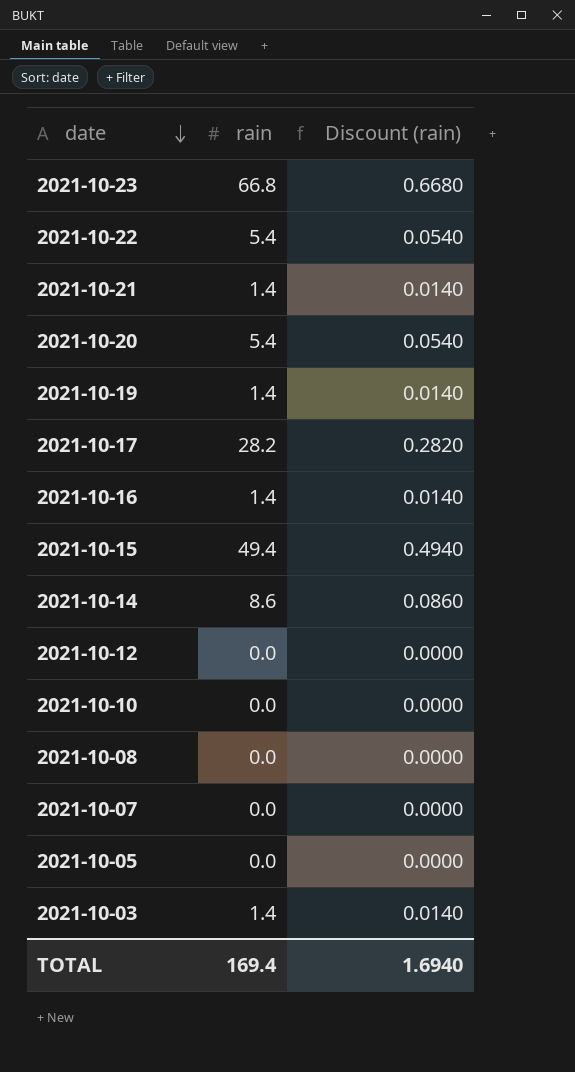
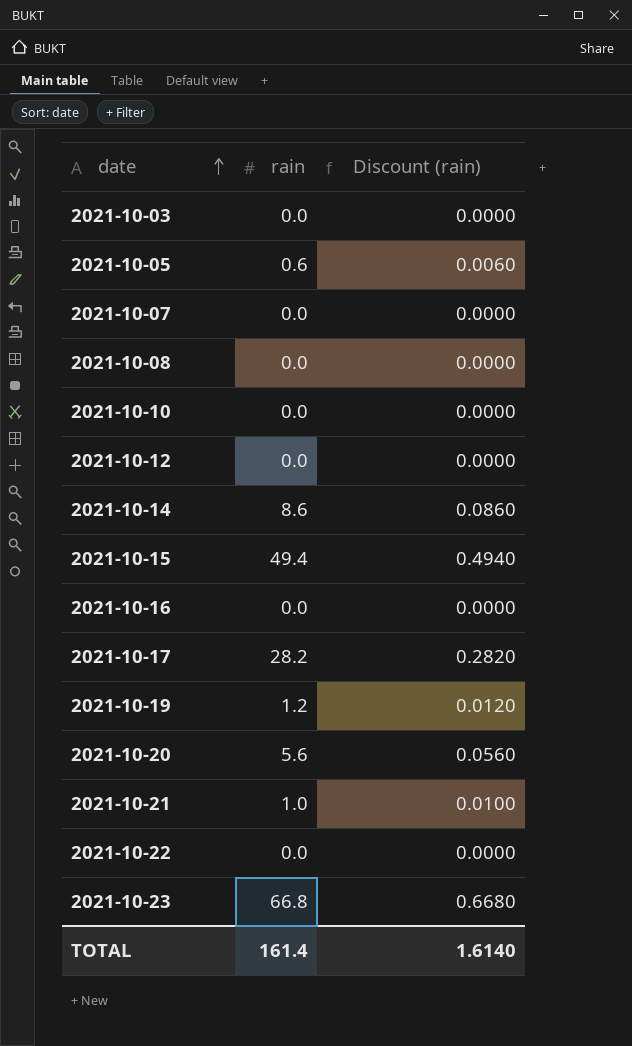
row order: date descending -> date ascending
2021-10-03 | rain: 1.4 -> 0.0
2021-10-03 | Discount (rain): 0.0140 -> 0.0000
2021-10-05 | rain: 0.0 -> 0.6
2021-10-05 | Discount (rain): 0.0000 -> 0.0060
2021-10-16 | rain: 1.4 -> 0.0
2021-10-16 | Discount (rain): 0.0140 -> 0.0000
2021-10-19 | rain: 1.4 -> 1.2
2021-10-19 | Discount (rain): 0.0140 -> 0.0120
2021-10-20 | rain: 5.4 -> 5.6
2021-10-20 | Discount (rain): 0.0540 -> 0.0560
2021-10-21 | rain: 1.4 -> 1.0
2021-10-21 | Discount (rain): 0.0140 -> 0.0100
2021-10-22 | rain: 5.4 -> 0.0
2021-10-22 | Discount (rain): 0.0540 -> 0.0000
TOTAL | rain: 169.4 -> 161.4
TOTAL | Discount (rain): 1.6940 -> 1.6140

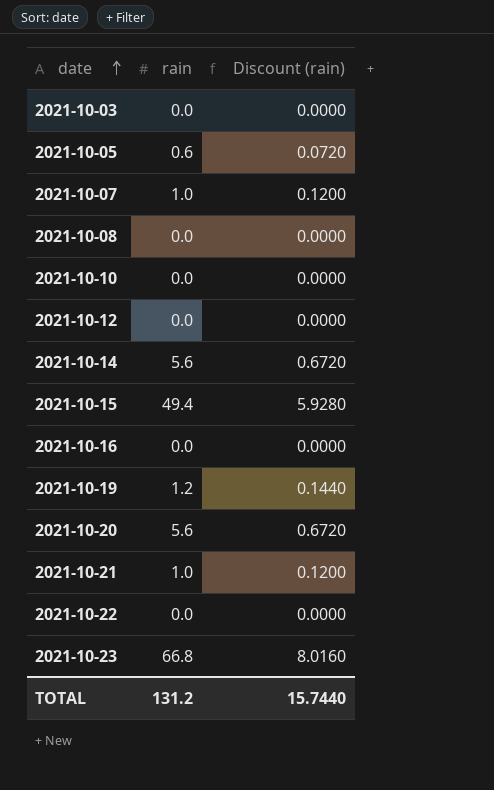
column Discount (rain) | formula: [rain] * 0.01 -> [rain] * 0.12
row 2021-10-17: 28.2 | 0.2820 -> none
2021-10-07 | rain: 0.0 -> 1.0
2021-10-14 | rain: 8.6 -> 5.6
TOTAL | rain: 161.4 -> 131.2
TOTAL | Discount (rain): 1.6140 -> 15.7440

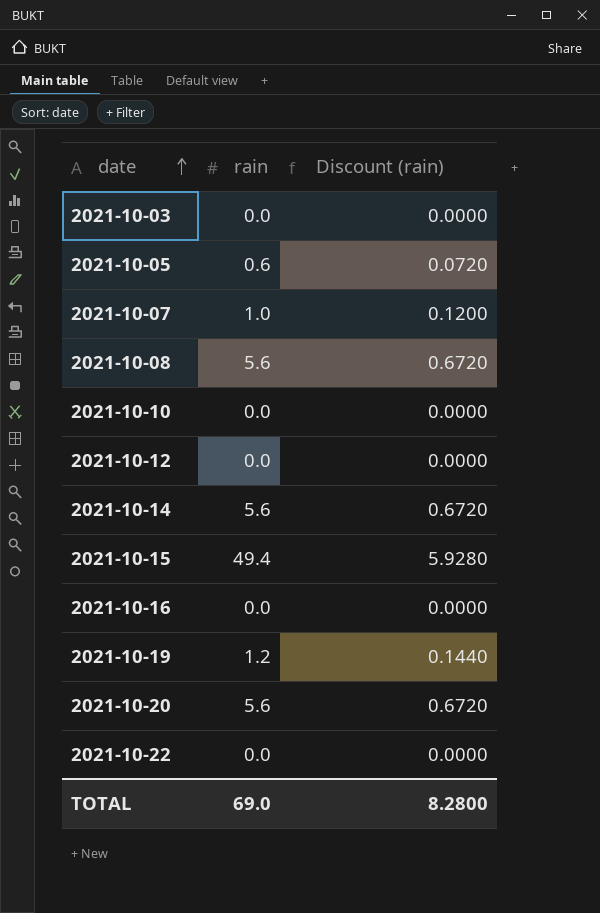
row 2021-10-21: 1.0 | 0.1200 -> none
row 2021-10-23: 66.8 | 8.0160 -> none
2021-10-08 | rain: 0.0 -> 5.6
2021-10-08 | Discount (rain): 0.0000 -> 0.6720
TOTAL | rain: 131.2 -> 69.0
TOTAL | Discount (rain): 15.7440 -> 8.2800

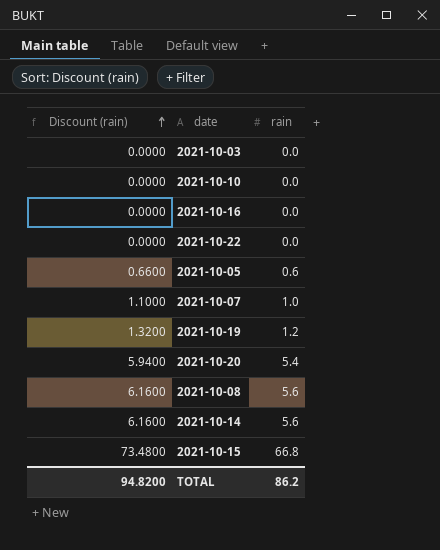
row order: date ascending -> Discount (rain) ascending
column Discount (rain) | formula: [rain] * 0.12 -> [rain] * 1.1
column Discount (rain) | position: 3 -> 1
row 2021-10-12: 0.0 | 0.0000 -> none
2021-10-20 | rain: 5.6 -> 5.4
2021-10-15 | rain: 49.4 -> 66.8
TOTAL | Discount (rain): 8.2800 -> 94.8200
TOTAL | rain: 69.0 -> 86.2

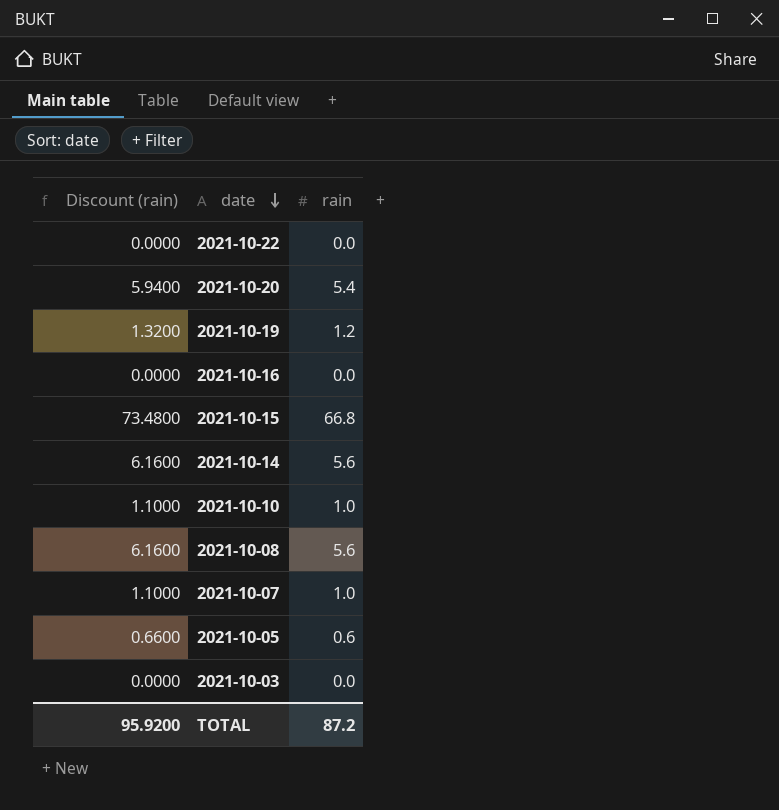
row order: Discount (rain) ascending -> date descending
2021-10-10 | Discount (rain): 0.0000 -> 1.1000
2021-10-10 | rain: 0.0 -> 1.0
TOTAL | Discount (rain): 94.8200 -> 95.9200
TOTAL | rain: 86.2 -> 87.2

